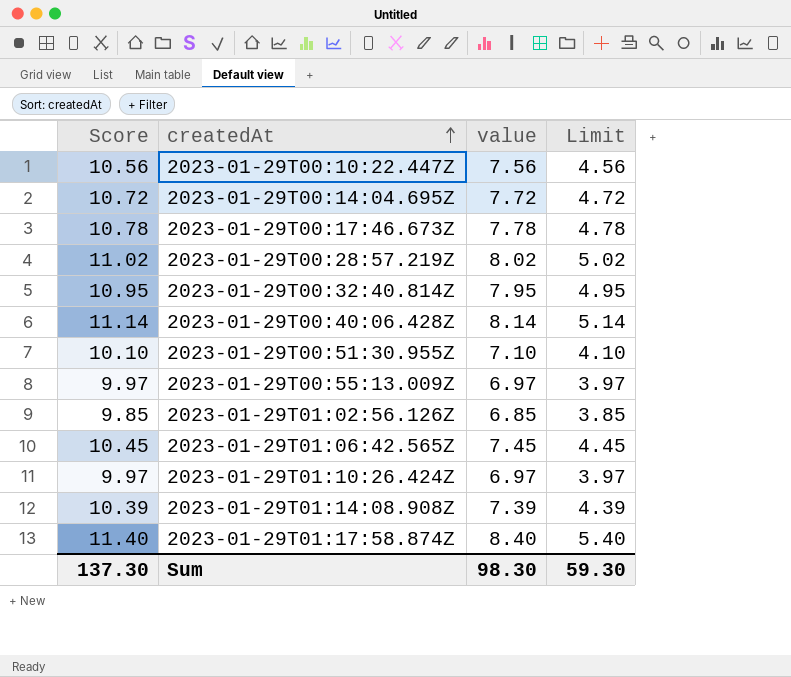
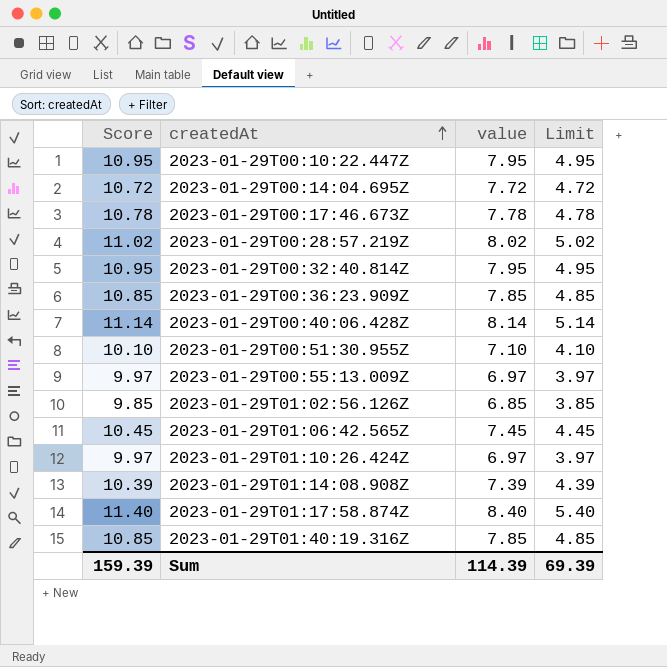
2023-01-29T00:10:22.447Z | Score: 10.56 -> 10.95
2023-01-29T00:10:22.447Z | value: 7.56 -> 7.95
2023-01-29T00:10:22.447Z | Limit: 4.56 -> 4.95
row 2023-01-29T00:36:23.909Z: none -> 10.85 | 7.85 | 4.85
row 2023-01-29T01:40:19.316Z: none -> 10.85 | 7.85 | 4.85
Sum | Score: 137.30 -> 159.39
Sum | value: 98.30 -> 114.39
Sum | Limit: 59.30 -> 69.39

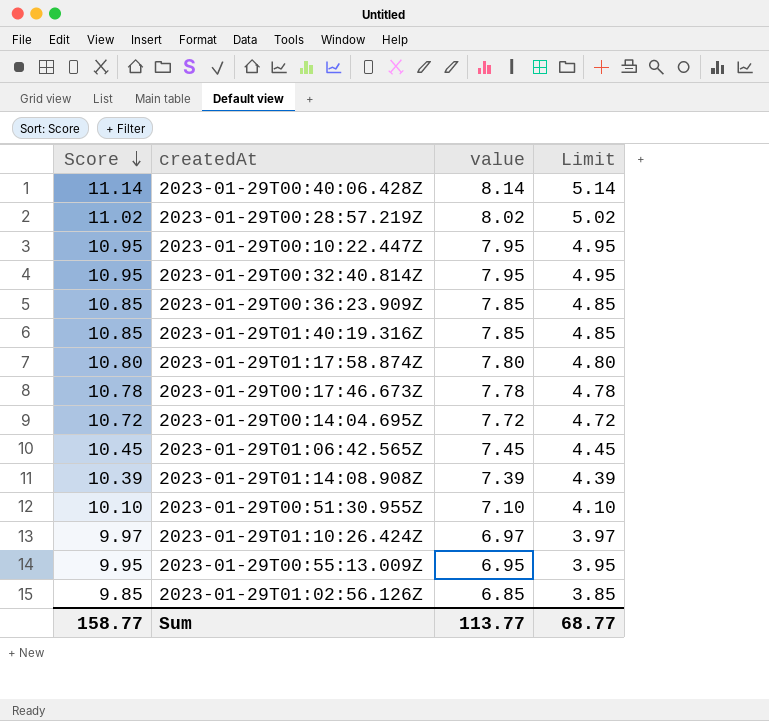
row order: createdAt ascending -> Score descending
2023-01-29T01:17:58.874Z | Score: 11.40 -> 10.80
2023-01-29T01:17:58.874Z | value: 8.40 -> 7.80
2023-01-29T01:17:58.874Z | Limit: 5.40 -> 4.80
2023-01-29T00:55:13.009Z | Score: 9.97 -> 9.95
2023-01-29T00:55:13.009Z | value: 6.97 -> 6.95
2023-01-29T00:55:13.009Z | Limit: 3.97 -> 3.95
Sum | Score: 159.39 -> 158.77
Sum | value: 114.39 -> 113.77
Sum | Limit: 69.39 -> 68.77

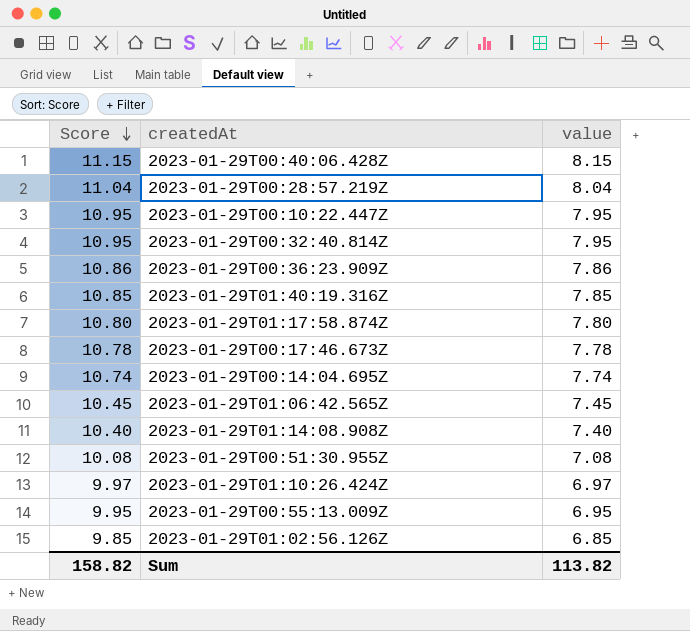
column Limit | formula: [value] - 3 -> none
2023-01-29T00:40:06.428Z | Score: 11.14 -> 11.15
2023-01-29T00:40:06.428Z | value: 8.14 -> 8.15
2023-01-29T00:28:57.219Z | Score: 11.02 -> 11.04
2023-01-29T00:28:57.219Z | value: 8.02 -> 8.04
2023-01-29T00:36:23.909Z | Score: 10.85 -> 10.86
2023-01-29T00:36:23.909Z | value: 7.85 -> 7.86
2023-01-29T00:14:04.695Z | Score: 10.72 -> 10.74
2023-01-29T00:14:04.695Z | value: 7.72 -> 7.74
2023-01-29T01:14:08.908Z | Score: 10.39 -> 10.40
2023-01-29T01:14:08.908Z | value: 7.39 -> 7.40
2023-01-29T00:51:30.955Z | Score: 10.10 -> 10.08
2023-01-29T00:51:30.955Z | value: 7.10 -> 7.08
Sum | Score: 158.77 -> 158.82
Sum | value: 113.77 -> 113.82

